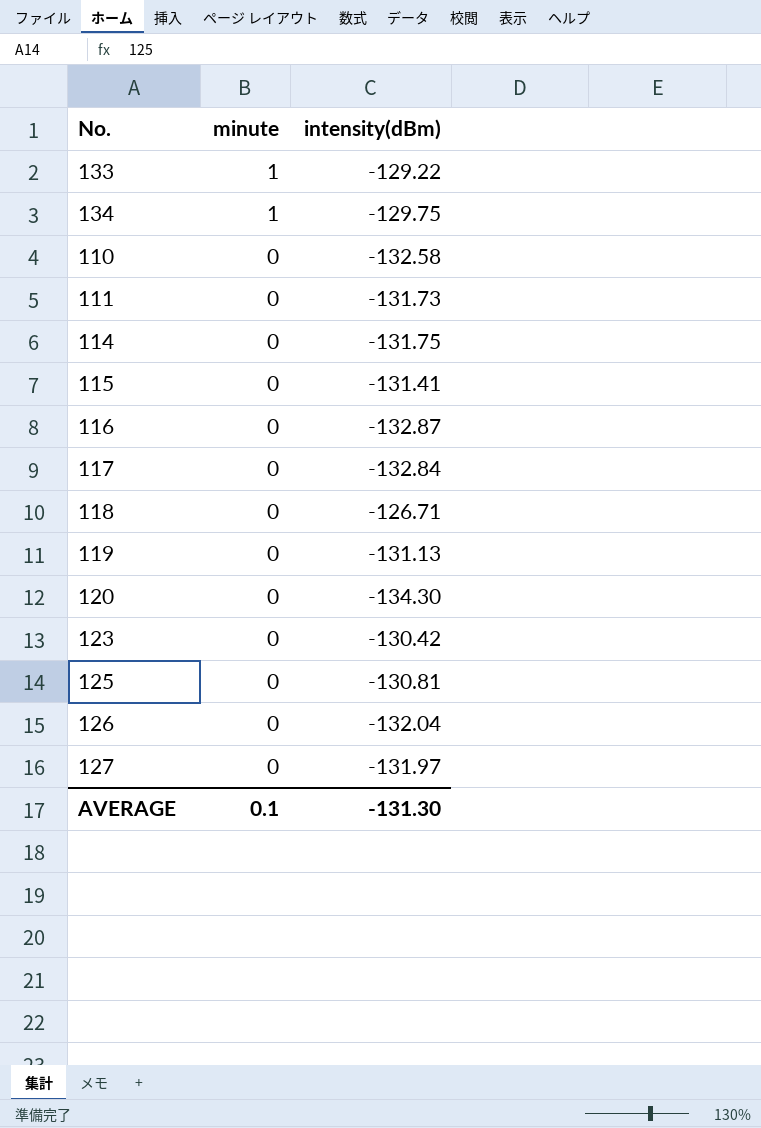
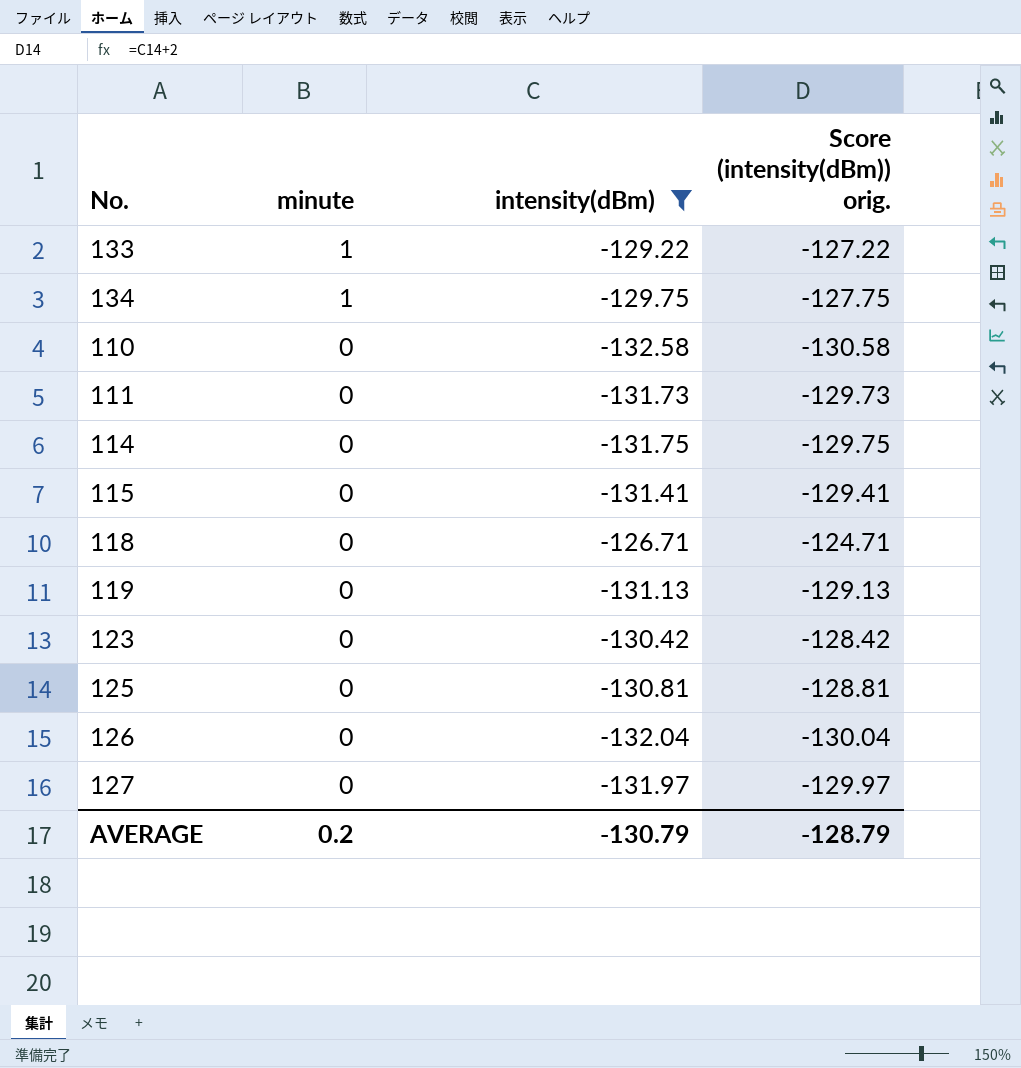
filter: none -> intensity(dBm) >= -132.58
column Score (intensity(dBm)) orig. | formula: none -> [intensity(dBm)] + 2
AVERAGE | minute: 0.1 -> 0.2
AVERAGE | intensity(dBm): -131.30 -> -130.79

